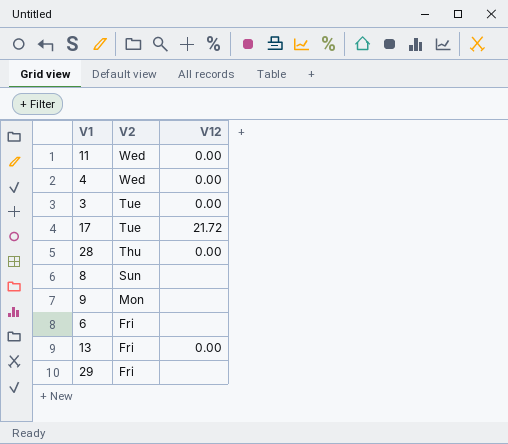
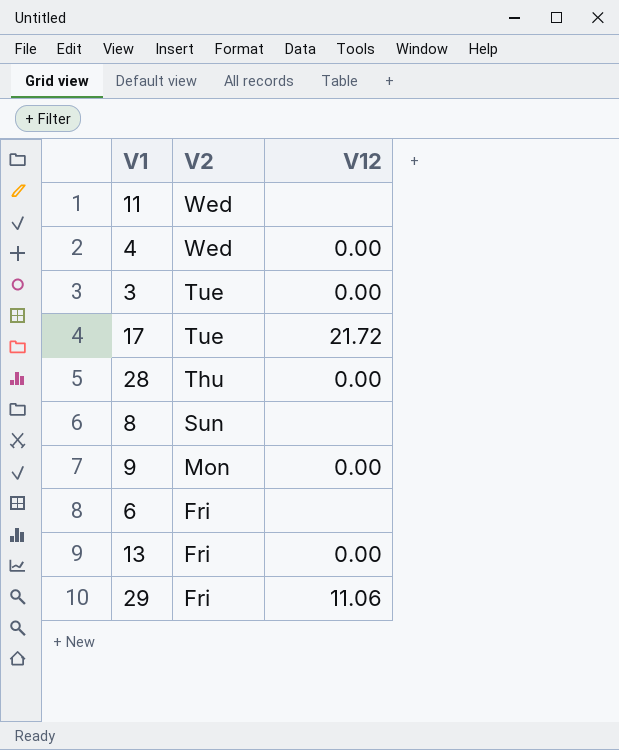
11 | V12: 0.00 -> none
9 | V12: none -> 0.00
29 | V12: none -> 11.06

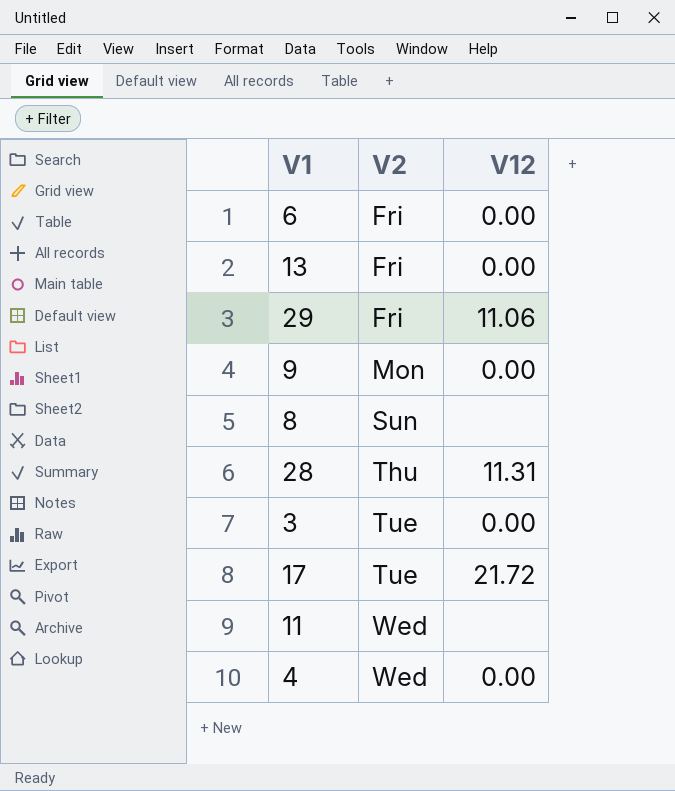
row order: V2 descending -> V2 ascending
6 | V12: none -> 0.00
28 | V12: 0.00 -> 11.31

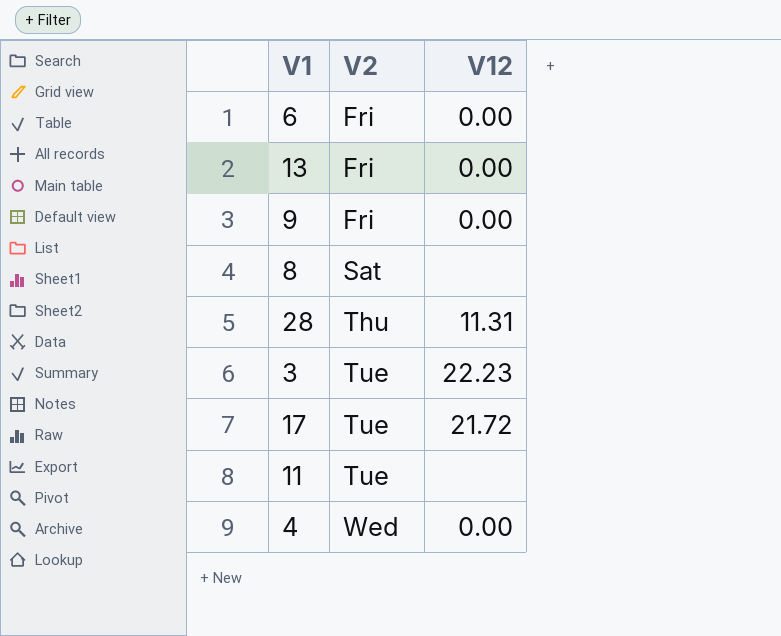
row 29: Fri | 11.06 -> none
9 | V2: Mon -> Fri
8 | V2: Sun -> Sat
3 | V12: 0.00 -> 22.23
11 | V2: Wed -> Tue

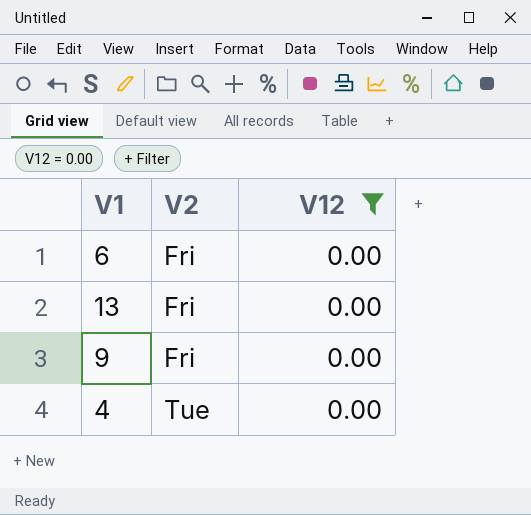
filter: none -> V12 = 0.00
4 | V2: Wed -> Tue

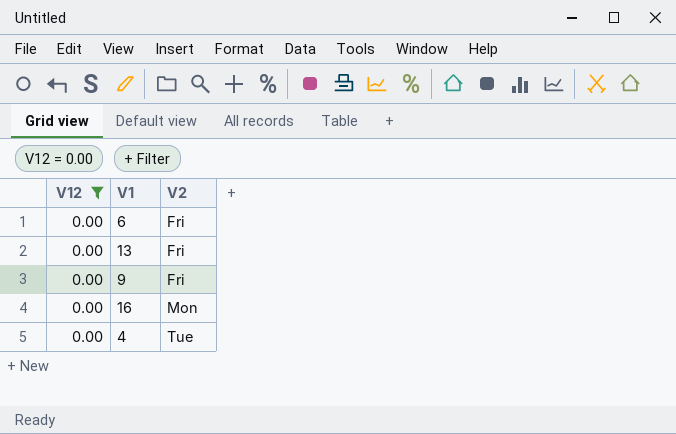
column V12 | position: 3 -> 1
row 16: none -> 0.00 | Mon

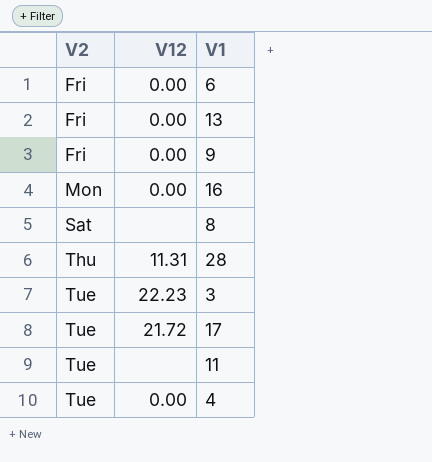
filter: V12 = 0.00 -> none
column V2 | position: 3 -> 1

